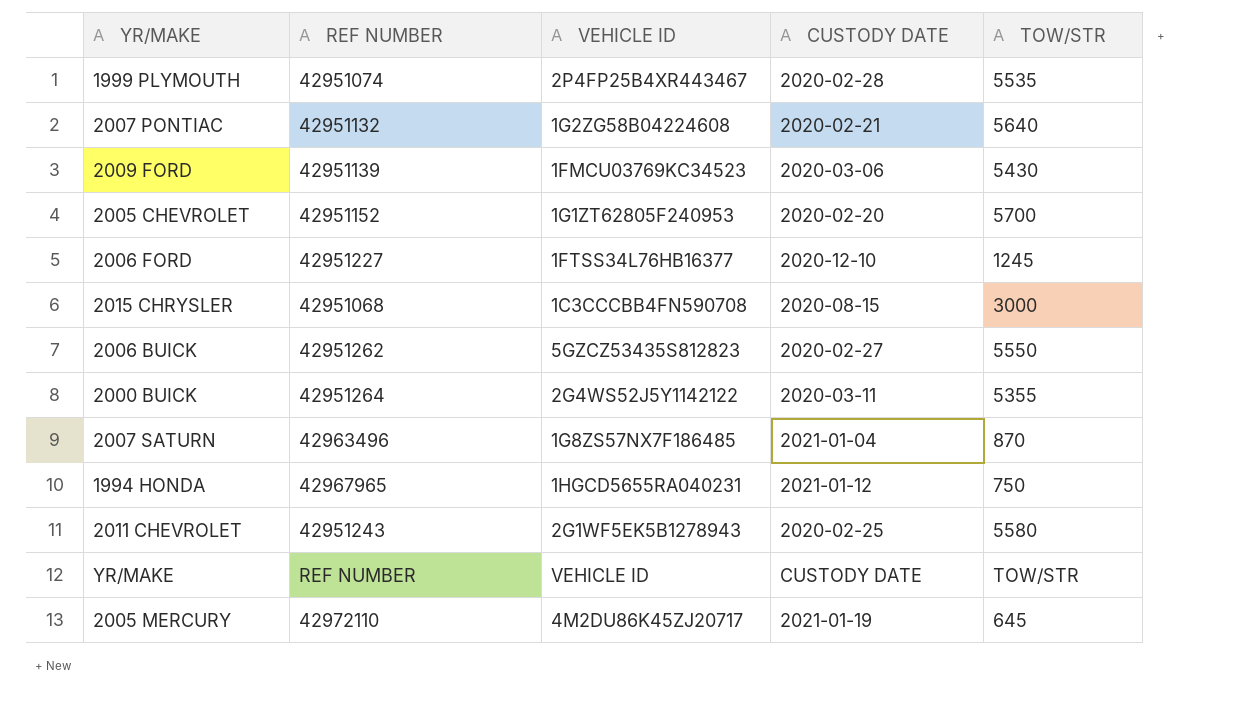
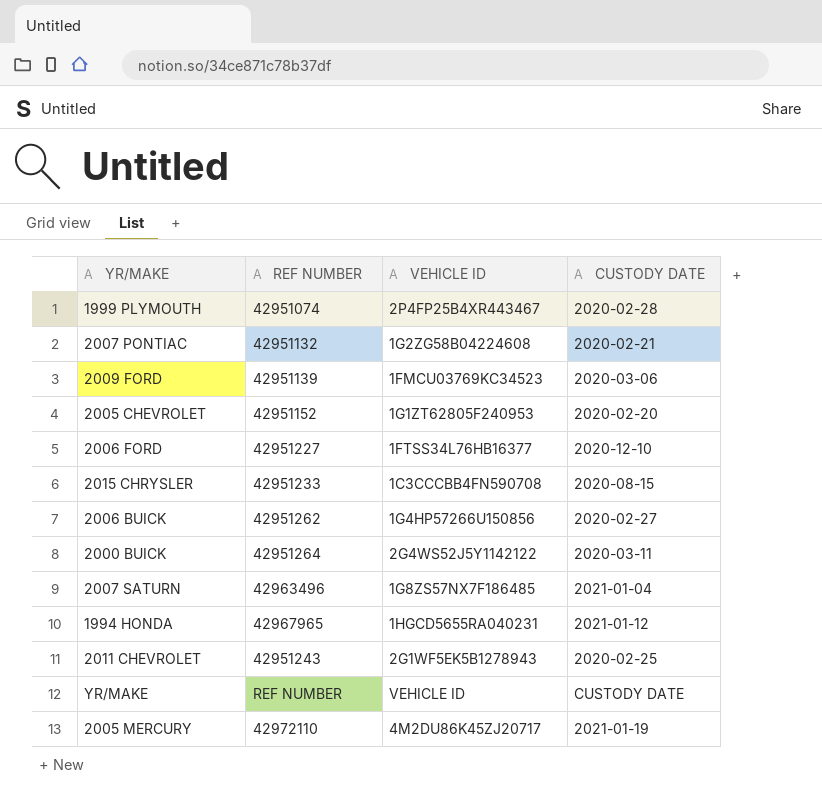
column TOW/STR | position: 5 -> none
2015 CHRYSLER | REF NUMBER: 42951068 -> 42951233
2006 BUICK | VEHICLE ID: 5GZCZ53435S812823 -> 1G4HP57266U150856

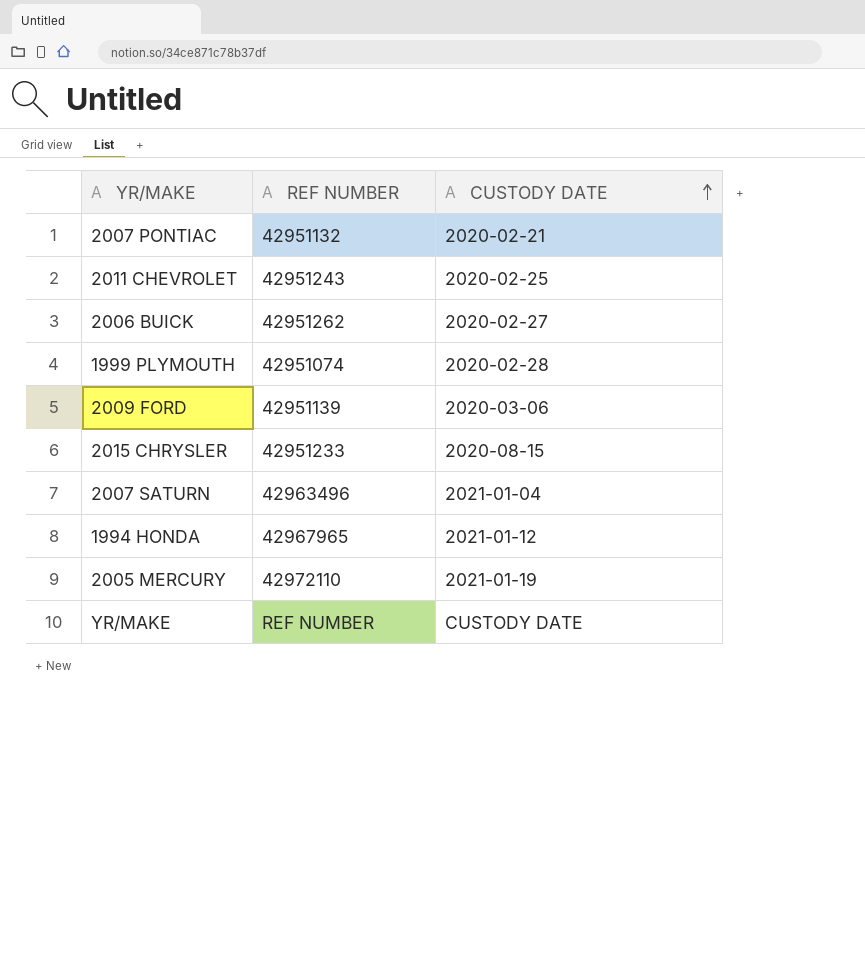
row order: none -> CUSTODY DATE ascending
column VEHICLE ID | position: 3 -> none
row 2005 CHEVROLET: 42951152 | 1G1ZT62805F240953 | 2020-02-20 -> none
row 2006 FORD: 42951227 | 1FTSS34L76HB16377 | 2020-12-10 -> none
row 2000 BUICK: 42951264 | 2G4WS52J5Y1142122 | 2020-03-11 -> none

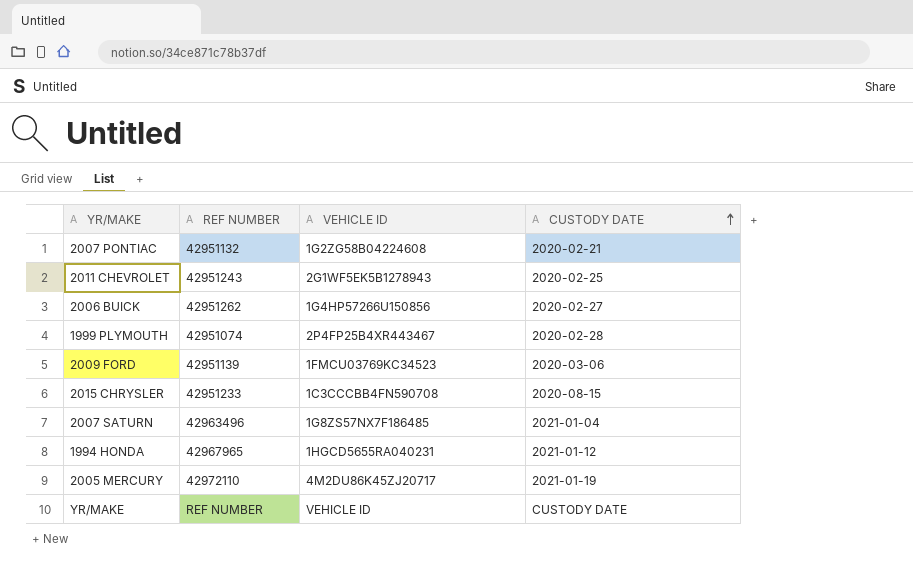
column VEHICLE ID | position: none -> 3

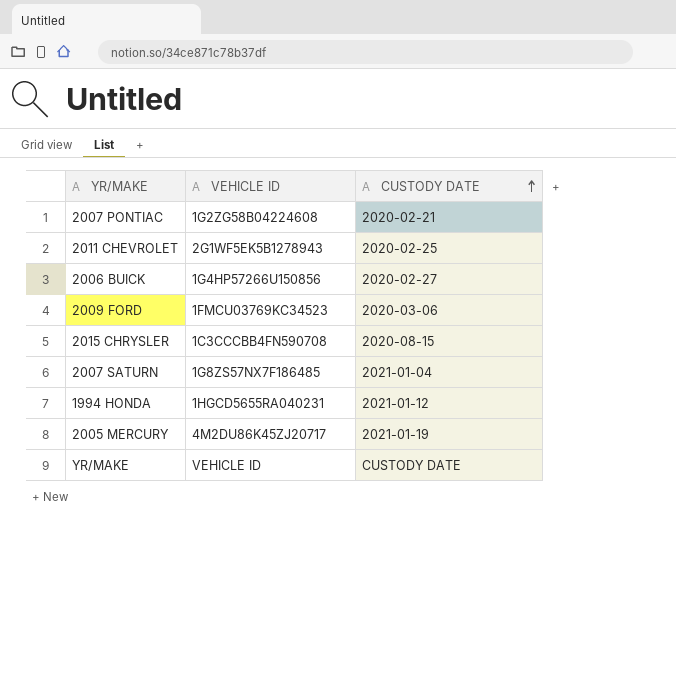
column REF NUMBER | position: 2 -> none
row 1999 PLYMOUTH: 42951074 | 2P4FP25B4XR443467 | 2020-02-28 -> none

